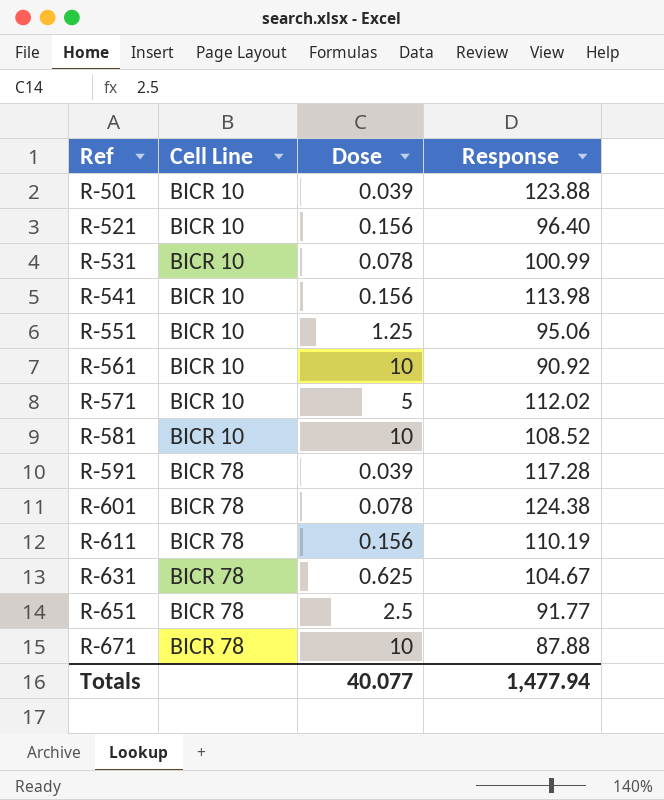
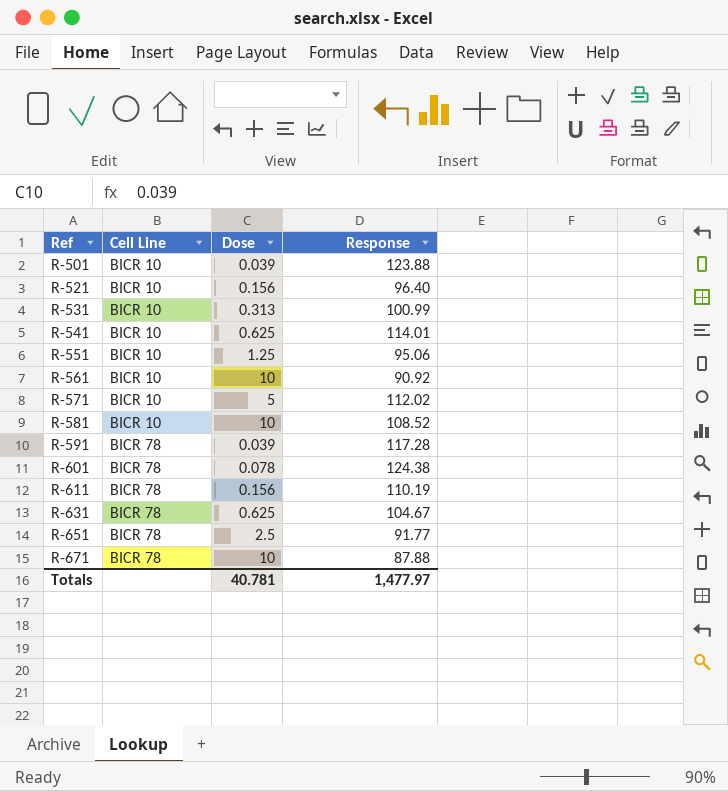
R-531 | Dose: 0.078 -> 0.313
R-541 | Dose: 0.156 -> 0.625
R-541 | Response: 113.98 -> 114.01
Totals | Dose: 40.077 -> 40.781
Totals | Response: 1,477.94 -> 1,477.97

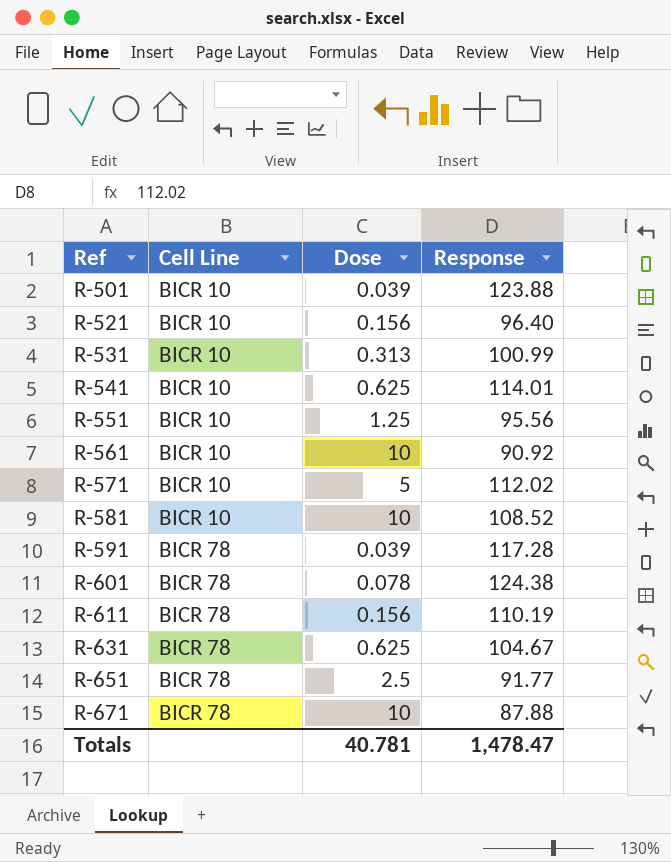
R-551 | Response: 95.06 -> 95.56
Totals | Response: 1,477.97 -> 1,478.47

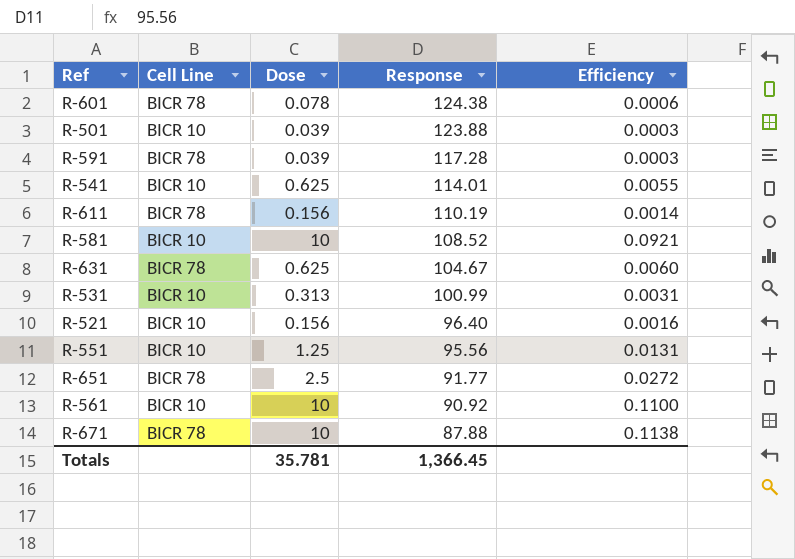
row order: Ref ascending -> Response descending
column Efficiency | formula: none -> [Dose] / [Response]
row R-571: BICR 10 | 5 | 112.02 -> none
Totals | Dose: 40.781 -> 35.781
Totals | Response: 1,478.47 -> 1,366.45

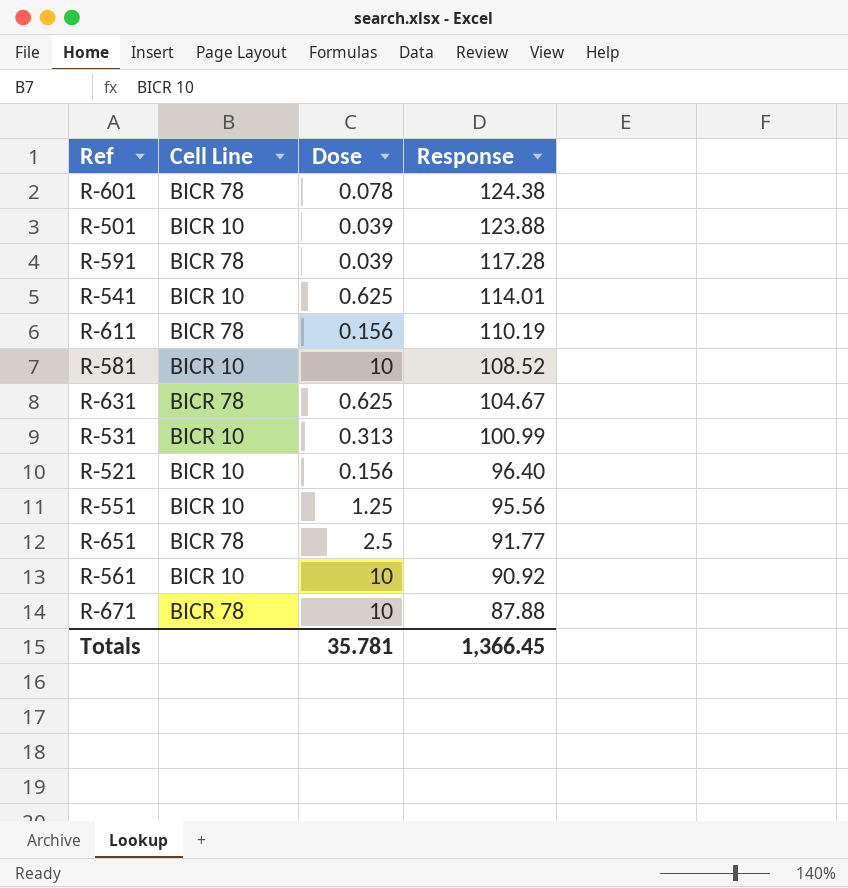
column Efficiency | formula: [Dose] / [Response] -> none

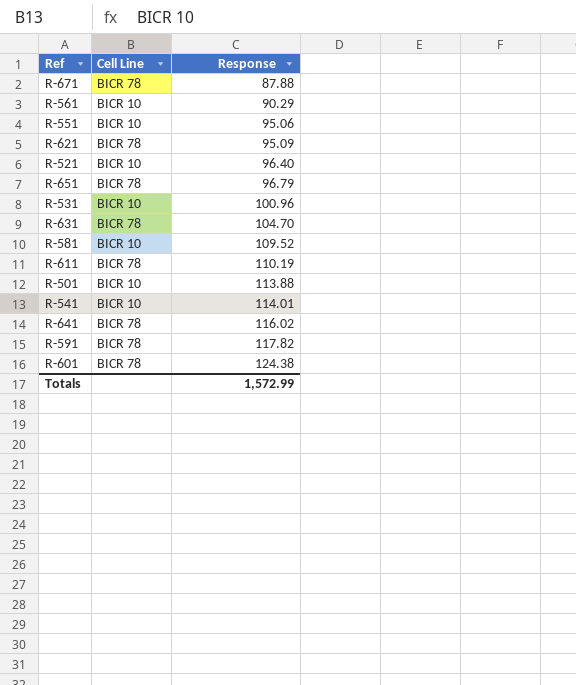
row order: Response descending -> Response ascending
column Dose | position: 3 -> none
R-561 | Response: 90.92 -> 90.29
R-551 | Response: 95.56 -> 95.06
row R-621: none -> BICR 78 | 95.09
R-651 | Response: 91.77 -> 96.79
R-531 | Response: 100.99 -> 100.96
R-631 | Response: 104.67 -> 104.70
R-581 | Response: 108.52 -> 109.52
R-501 | Response: 123.88 -> 113.88
row R-641: none -> BICR 78 | 116.02
R-591 | Response: 117.28 -> 117.82
Totals | Response: 1,366.45 -> 1,572.99

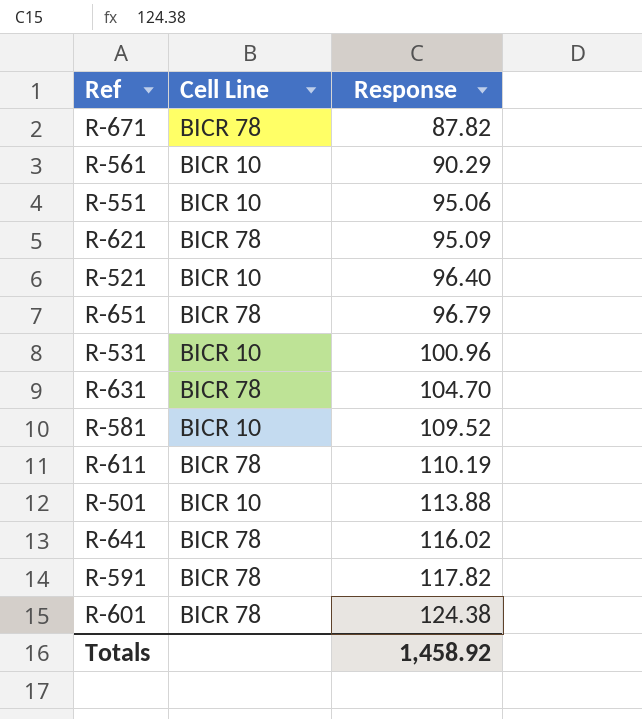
row R-541: BICR 10 | 114.01 -> none
R-671 | Response: 87.88 -> 87.82
Totals | Response: 1,572.99 -> 1,458.92

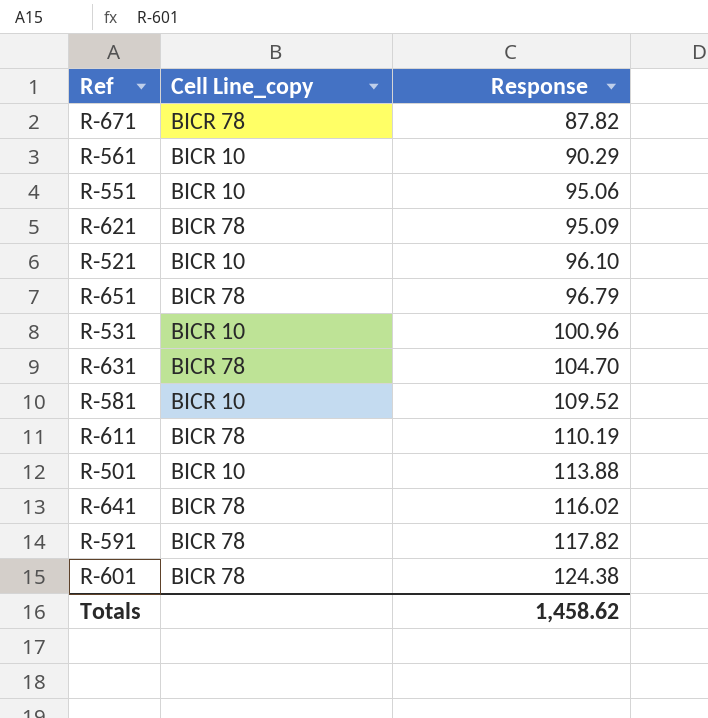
column name: Cell Line -> Cell Line_copy
R-521 | Response: 96.40 -> 96.10
Totals | Response: 1,458.92 -> 1,458.62

